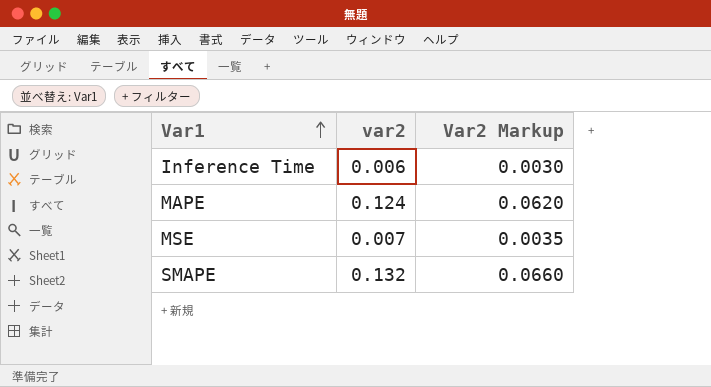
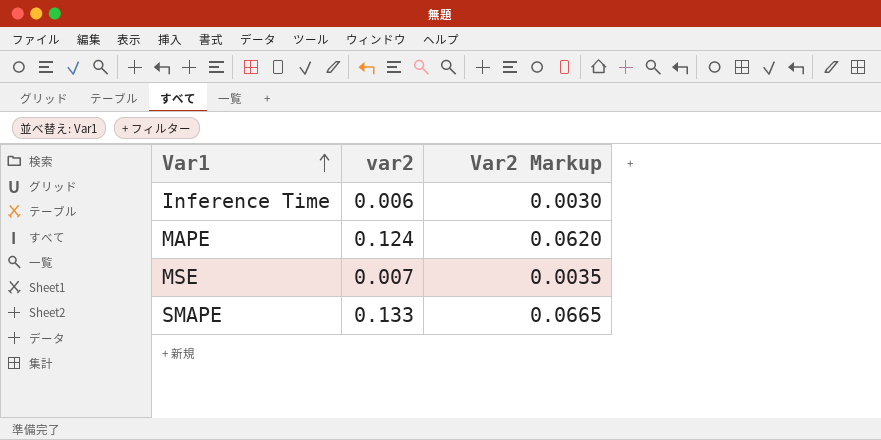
SMAPE | var2: 0.132 -> 0.133
SMAPE | Var2 Markup: 0.0660 -> 0.0665

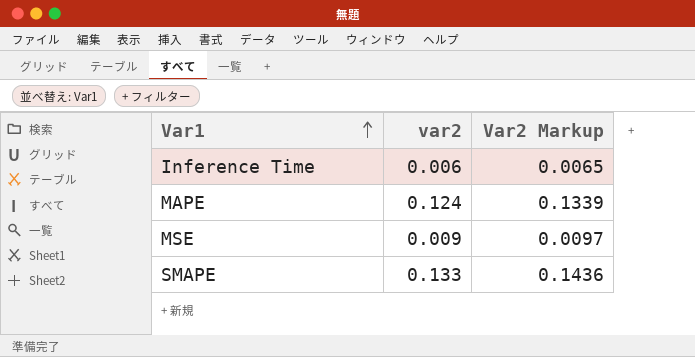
column Var2 Markup | formula: [var2] * 0.5 -> [var2] * 1.08
MSE | var2: 0.007 -> 0.009

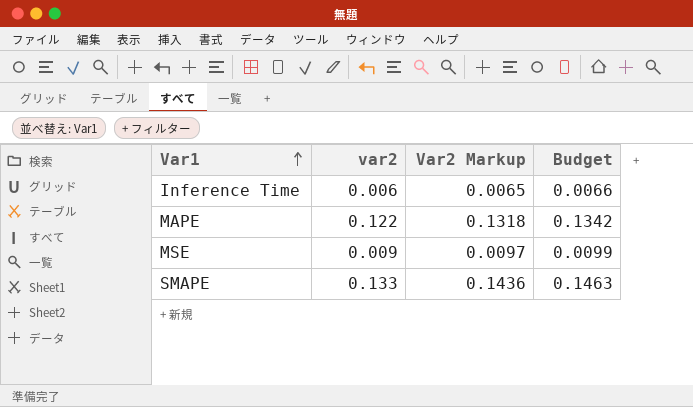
column Budget | formula: none -> [var2] * 1.1
MAPE | var2: 0.124 -> 0.122
MAPE | Var2 Markup: 0.1339 -> 0.1318

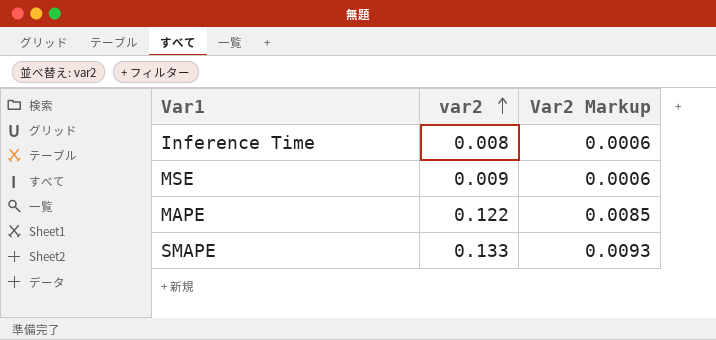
row order: Var1 ascending -> var2 ascending
column Budget | formula: [var2] * 1.1 -> none
column Var2 Markup | formula: [var2] * 1.08 -> [var2] * 0.07
Inference Time | var2: 0.006 -> 0.008

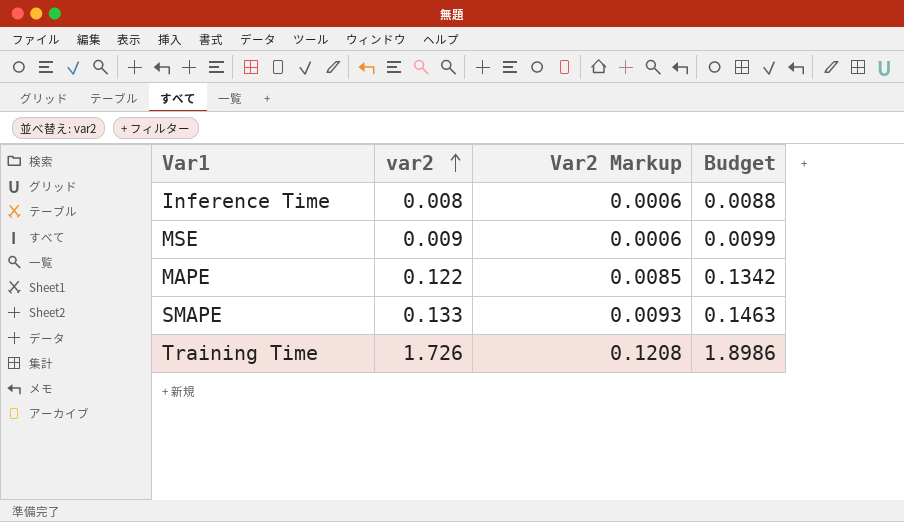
column Budget | formula: none -> [var2] * 1.1
row Training Time: none -> 1.726 | 0.1208 | 1.8986

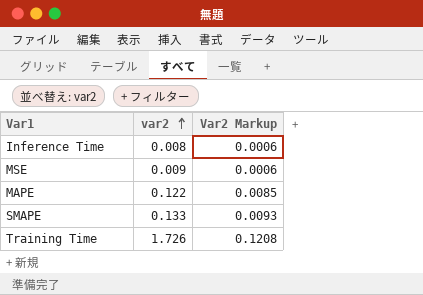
column Budget | formula: [var2] * 1.1 -> none

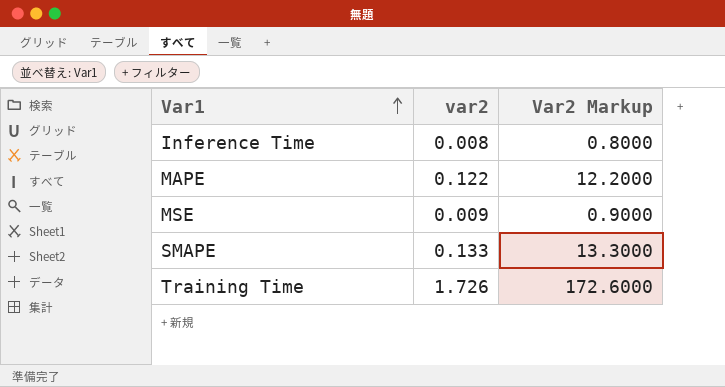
row order: var2 ascending -> Var1 ascending
column Var2 Markup | formula: [var2] * 0.07 -> [var2] * 100

